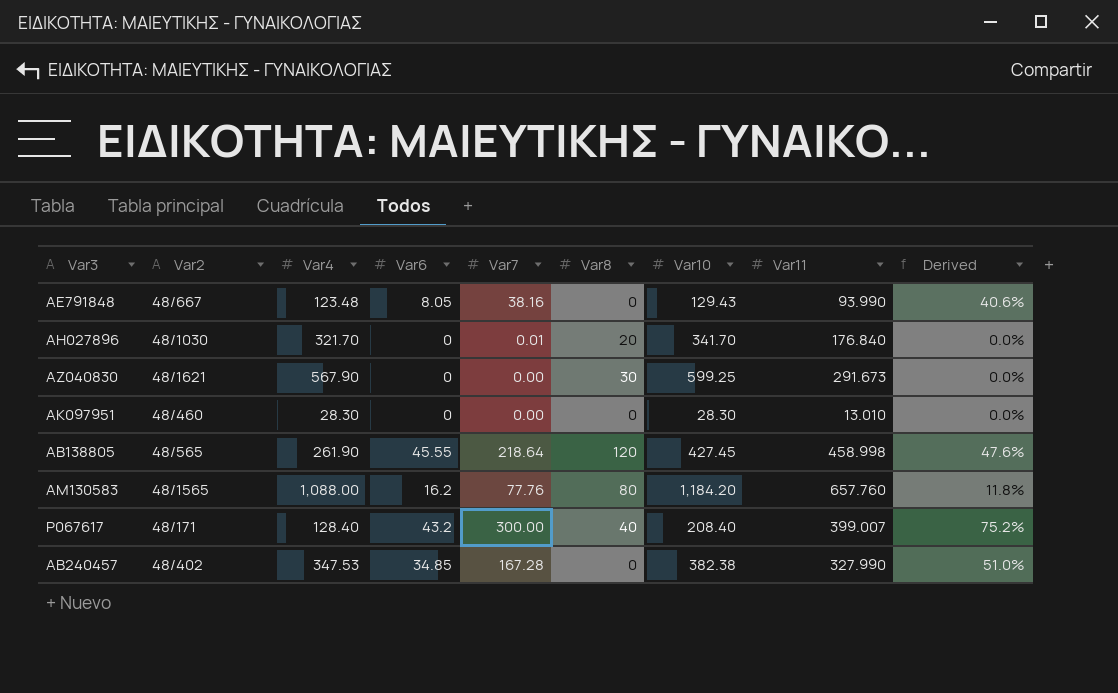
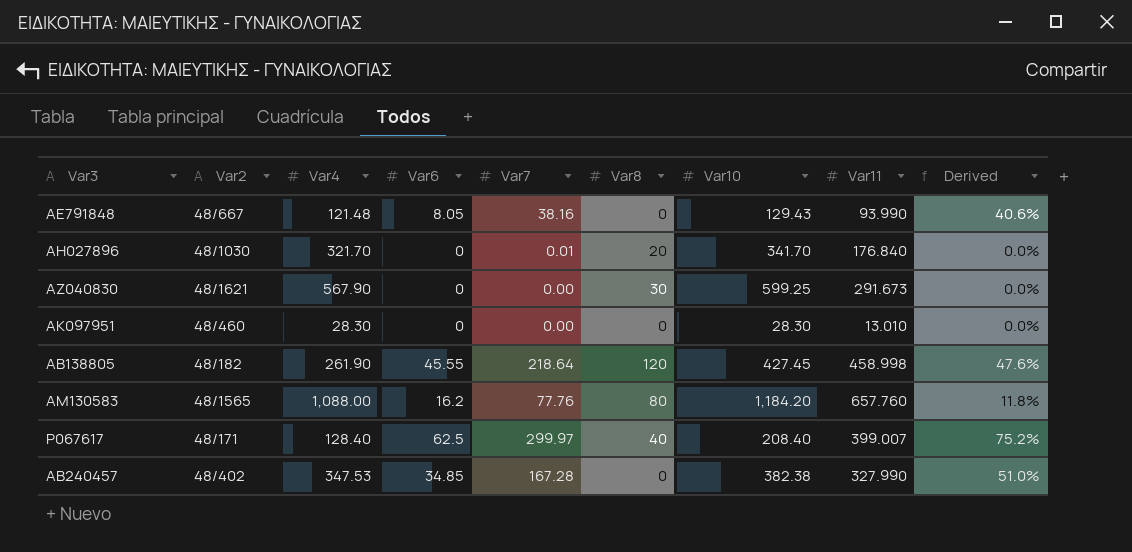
ΑΕ791848 | Var4: 123.48 -> 121.48
ΑΒ138805 | Var2: 48/565 -> 48/182
Ρ067617 | Var6: 43.2 -> 62.5
Ρ067617 | Var7: 300.00 -> 299.97

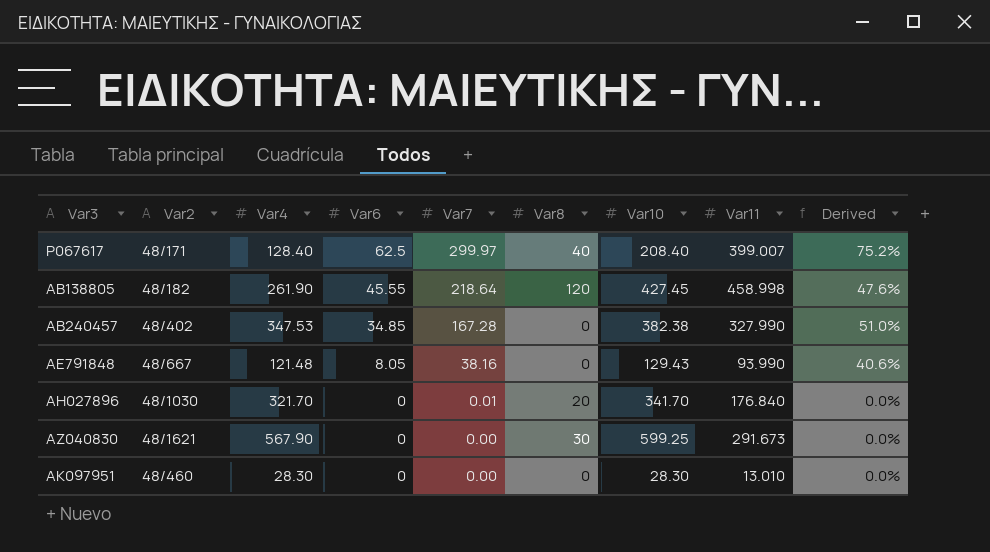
row order: none -> Var6 descending
row ΑΜ130583: 48/1565 | 1,088.00 | 16.2 | 77.76 | 80 | 1,184.20 | 657.760 | 11.8% -> none

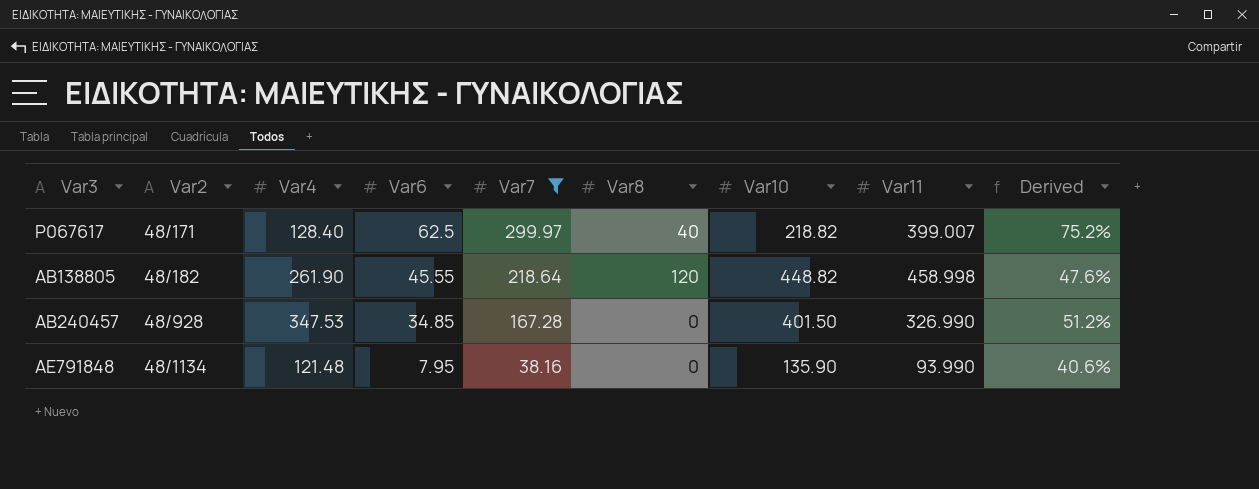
filter: none -> Var7 >= 38.16
Ρ067617 | Var10: 208.40 -> 218.82
ΑΒ138805 | Var10: 427.45 -> 448.82
ΑΒ240457 | Var2: 48/402 -> 48/928
ΑΒ240457 | Var10: 382.38 -> 401.50
ΑΒ240457 | Var11: 327.990 -> 326.990
ΑΒ240457 | Derived: 51.0% -> 51.2%
ΑΕ791848 | Var2: 48/667 -> 48/1134
ΑΕ791848 | Var6: 8.05 -> 7.95
ΑΕ791848 | Var10: 129.43 -> 135.90

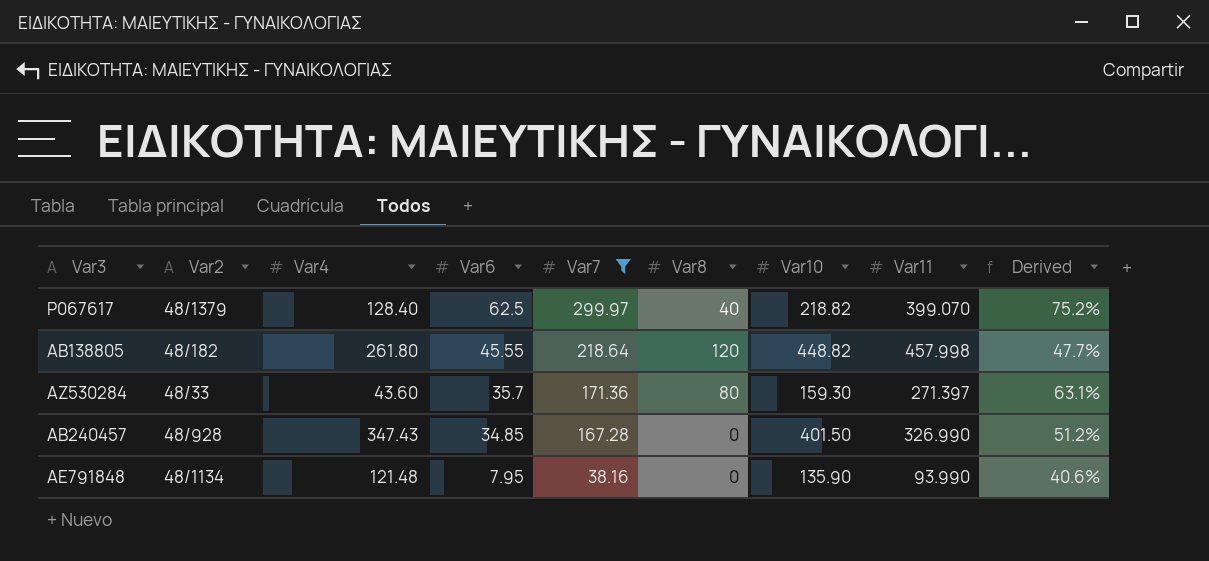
Ρ067617 | Var2: 48/171 -> 48/1379
Ρ067617 | Var11: 399.007 -> 399.070
ΑΒ138805 | Var4: 261.90 -> 261.80
ΑΒ138805 | Var11: 458.998 -> 457.998
ΑΒ138805 | Derived: 47.6% -> 47.7%
row ΑΖ530284: none -> 48/33 | 43.60 | 35.7 | 171.36 | 80 | 159.30 | 271.397 | 63.1%
ΑΒ240457 | Var4: 347.53 -> 347.43

